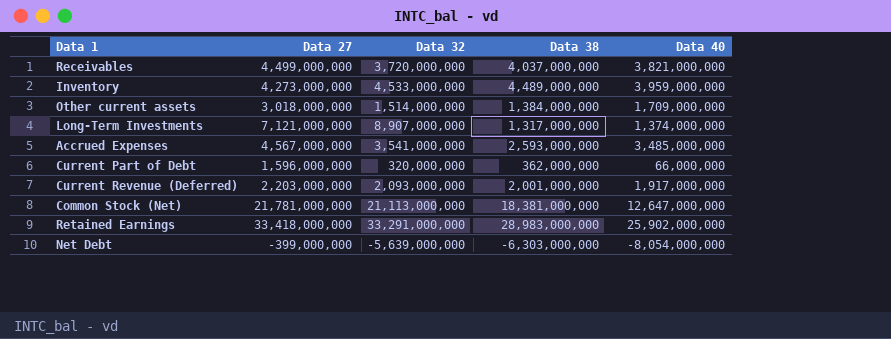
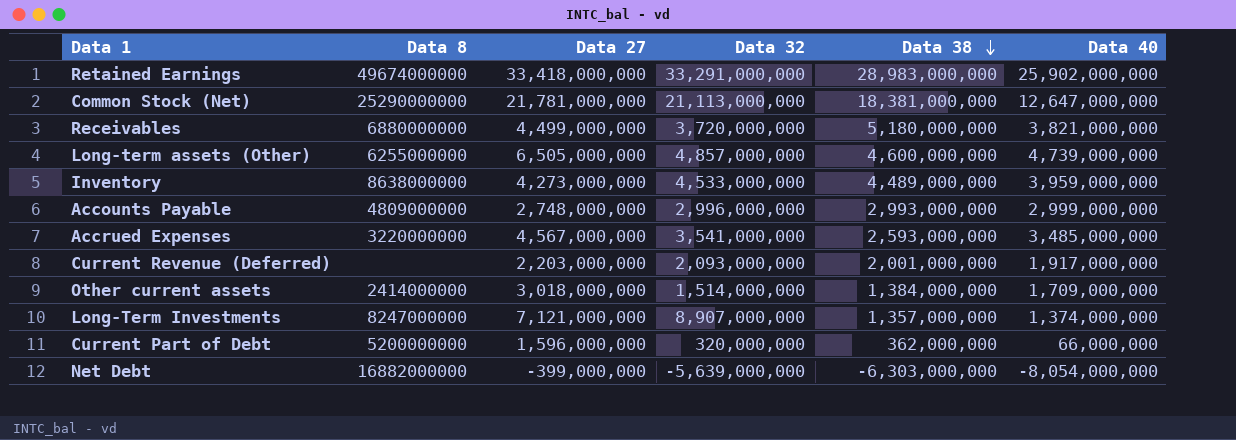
row order: none -> Data 38 descending
column Data 8 | position: none -> 2
Receivables | Data 38: 4,037,000,000 -> 5,180,000,000
row Long-term assets (Other): none -> 6255000000 | 6,505,000,000 | 4,857,000,000 | 4,600,000,000 | 4,739,000,000
row Accounts Payable: none -> 4809000000 | 2,748,000,000 | 2,996,000,000 | 2,993,000,000 | 2,999,000,000
Long-Term Investments | Data 38: 1,317,000,000 -> 1,357,000,000

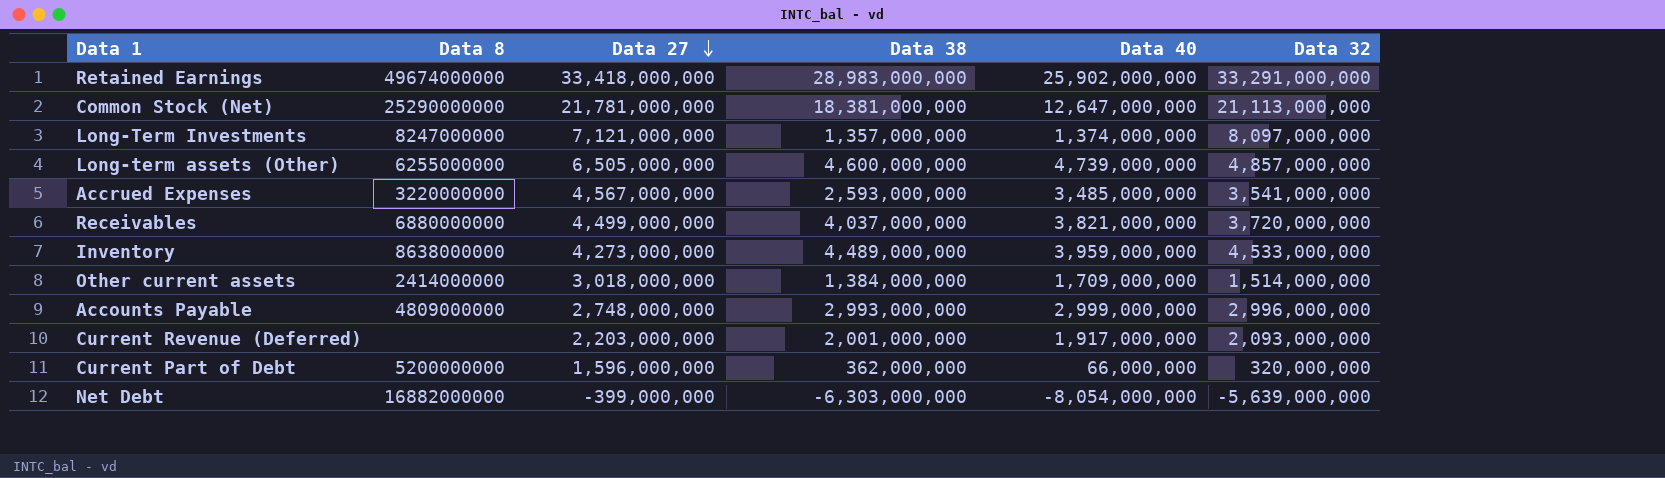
row order: Data 38 descending -> Data 27 descending
column Data 32 | position: 4 -> 6
Long-Term Investments | Data 32: 8,907,000,000 -> 8,097,000,000
Receivables | Data 38: 5,180,000,000 -> 4,037,000,000

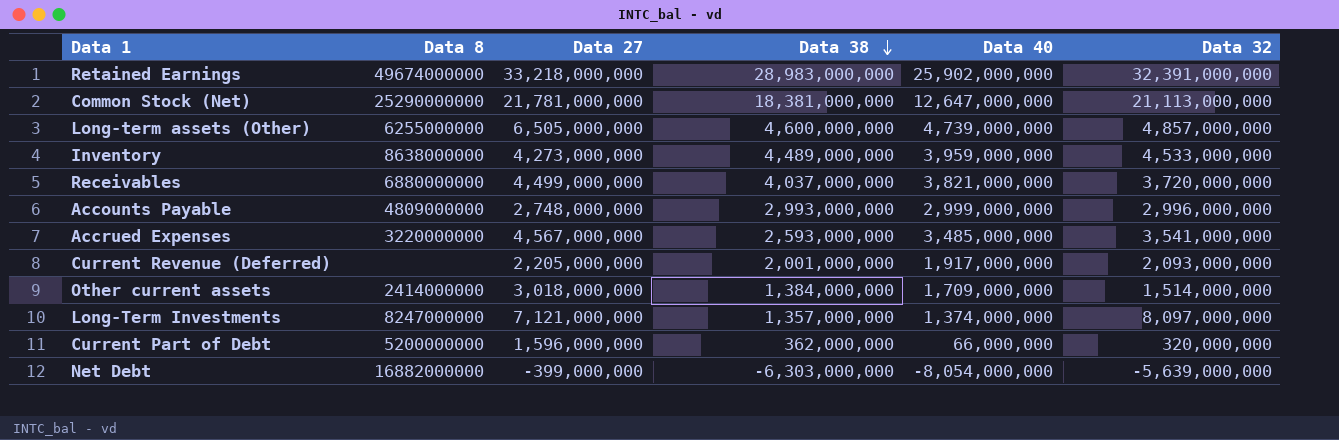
row order: Data 27 descending -> Data 38 descending
Retained Earnings | Data 27: 33,418,000,000 -> 33,218,000,000
Retained Earnings | Data 32: 33,291,000,000 -> 32,391,000,000
Current Revenue (Deferred) | Data 27: 2,203,000,000 -> 2,205,000,000

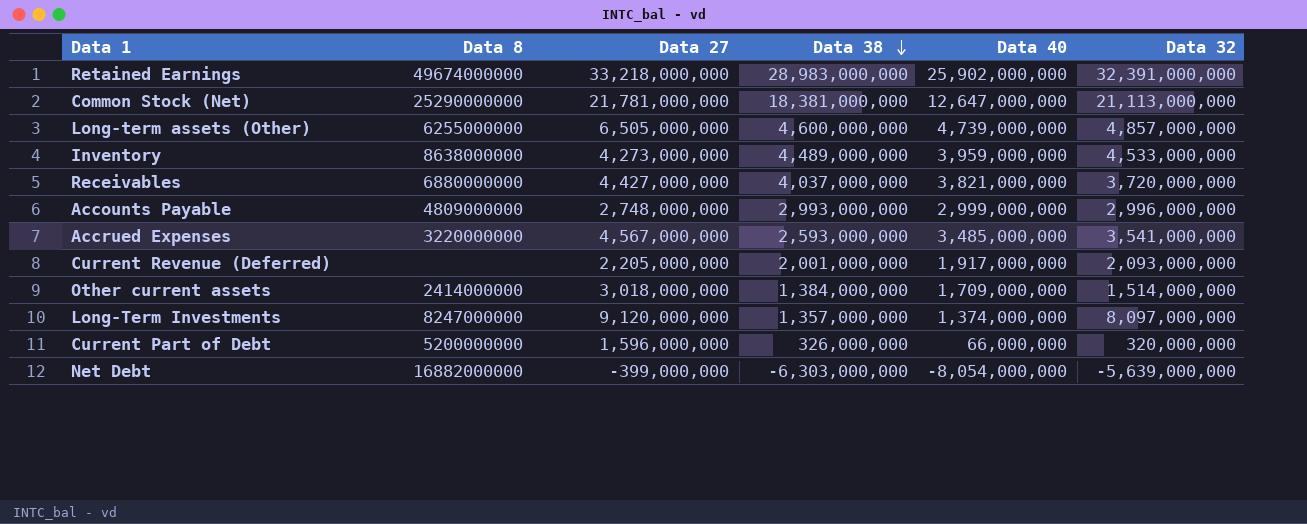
Receivables | Data 27: 4,499,000,000 -> 4,427,000,000
Long-Term Investments | Data 27: 7,121,000,000 -> 9,120,000,000
Current Part of Debt | Data 38: 362,000,000 -> 326,000,000

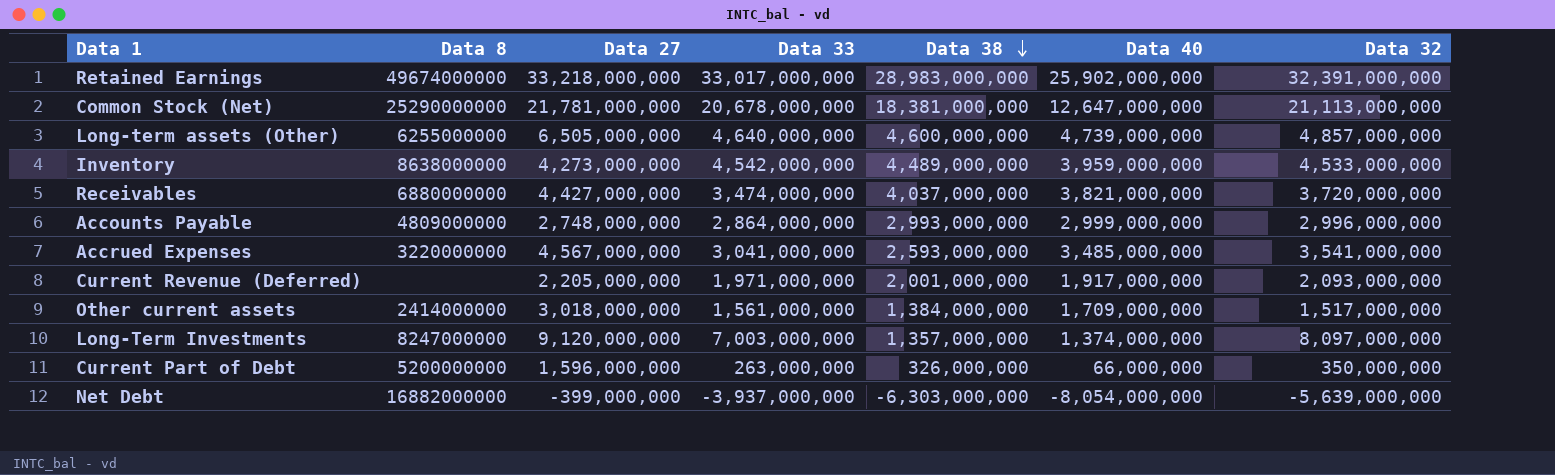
column Data 33 | position: none -> 4
Other current assets | Data 32: 1,514,000,000 -> 1,517,000,000
Current Part of Debt | Data 32: 320,000,000 -> 350,000,000

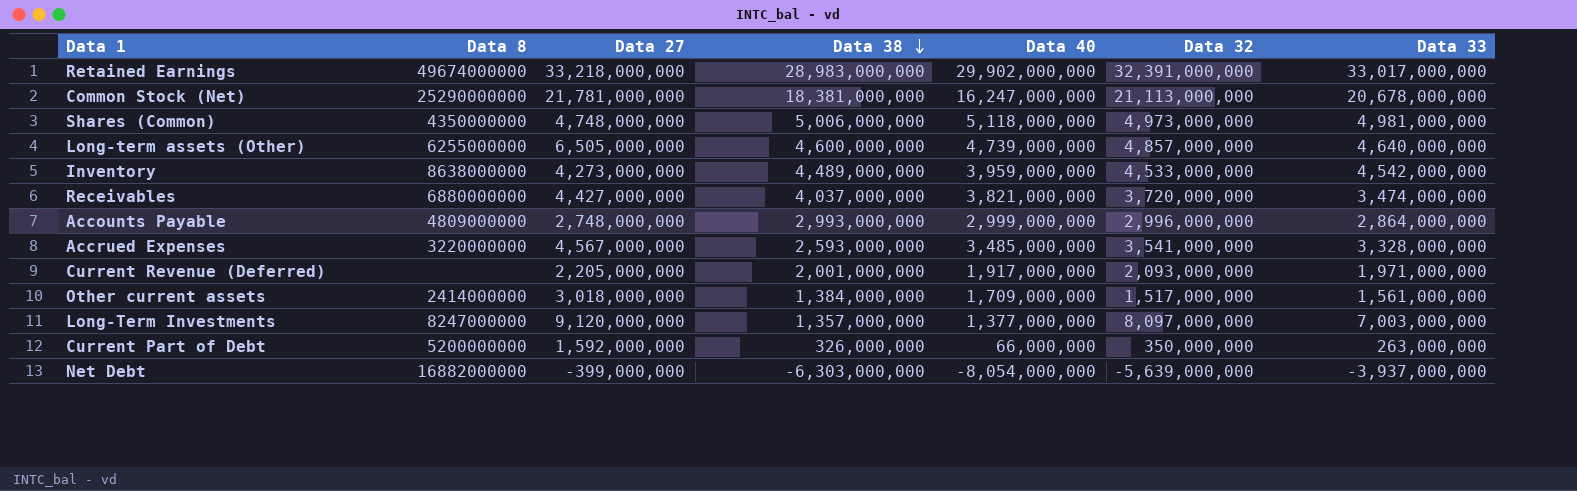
column Data 33 | position: 4 -> 7
Retained Earnings | Data 40: 25,902,000,000 -> 29,902,000,000
Common Stock (Net) | Data 40: 12,647,000,000 -> 16,247,000,000
row Shares (Common): none -> 4350000000 | 4,748,000,000 | 5,006,000,000 | 5,118,000,000 | 4,973,000,000 | 4,981,000,000
Accrued Expenses | Data 33: 3,041,000,000 -> 3,328,000,000
Long-Term Investments | Data 40: 1,374,000,000 -> 1,377,000,000
Current Part of Debt | Data 27: 1,596,000,000 -> 1,592,000,000

